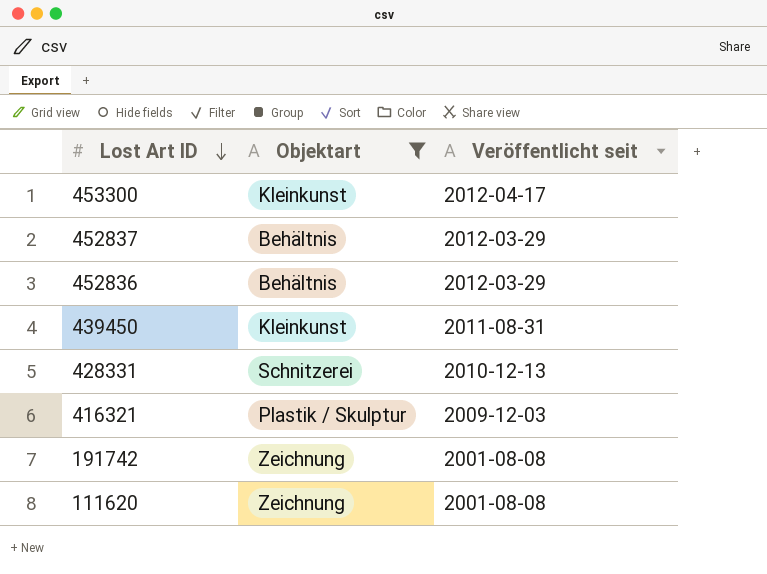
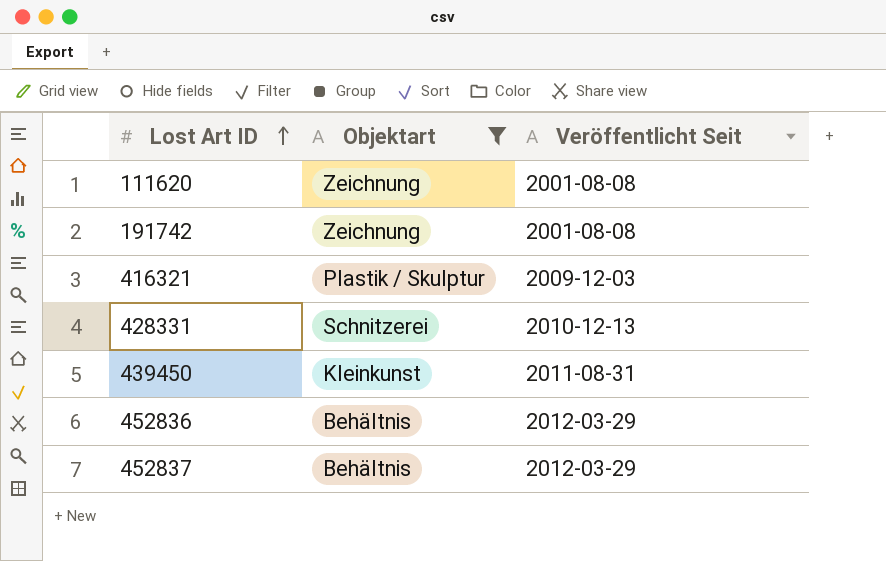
row order: Lost Art ID descending -> Lost Art ID ascending
column name: Veröffentlicht seit -> Veröffentlicht Seit
row 453300: Kleinkunst | 2012-04-17 -> none

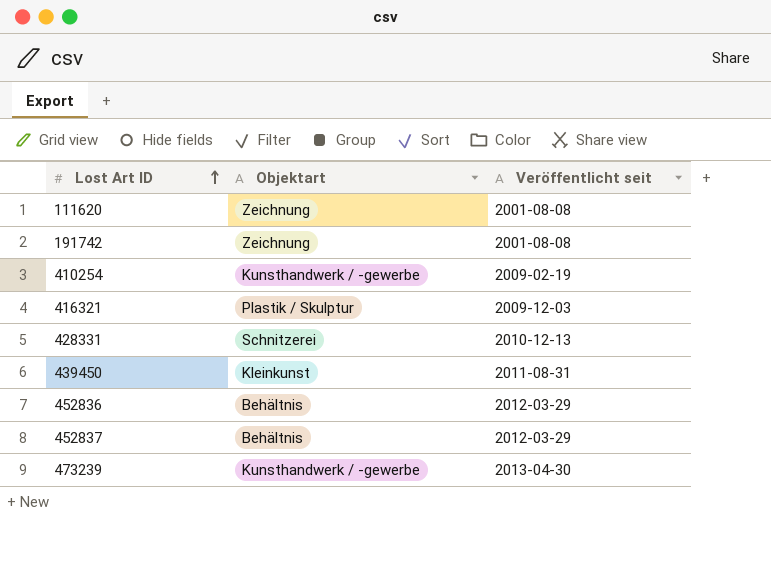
filter: Objektart != Kunsthandwerk / -gewerbe -> none
column name: Veröffentlicht Seit -> Veröffentlicht seit

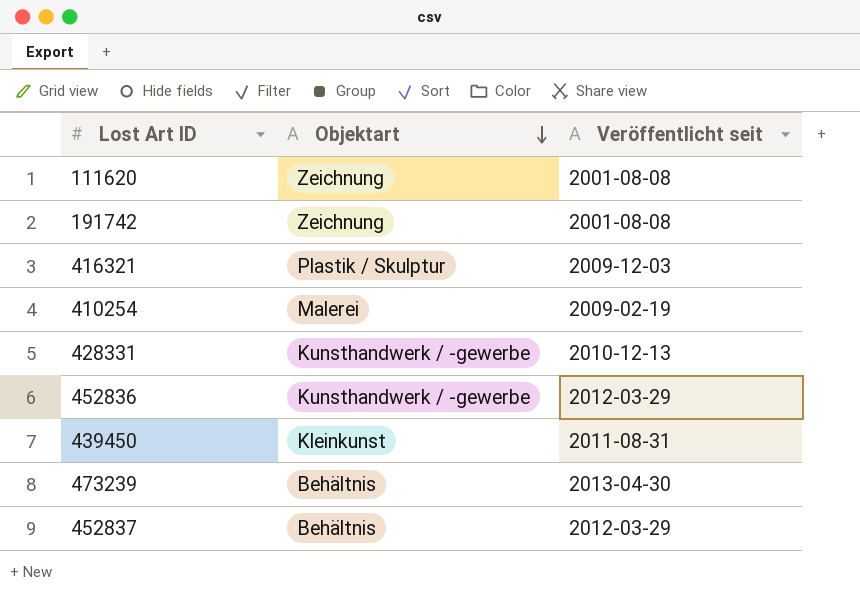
row order: Lost Art ID ascending -> Objektart descending
410254 | Objektart: Kunsthandwerk / -gewerbe -> Malerei
428331 | Objektart: Schnitzerei -> Kunsthandwerk / -gewerbe
452836 | Objektart: Behältnis -> Kunsthandwerk / -gewerbe
473239 | Objektart: Kunsthandwerk / -gewerbe -> Behältnis

